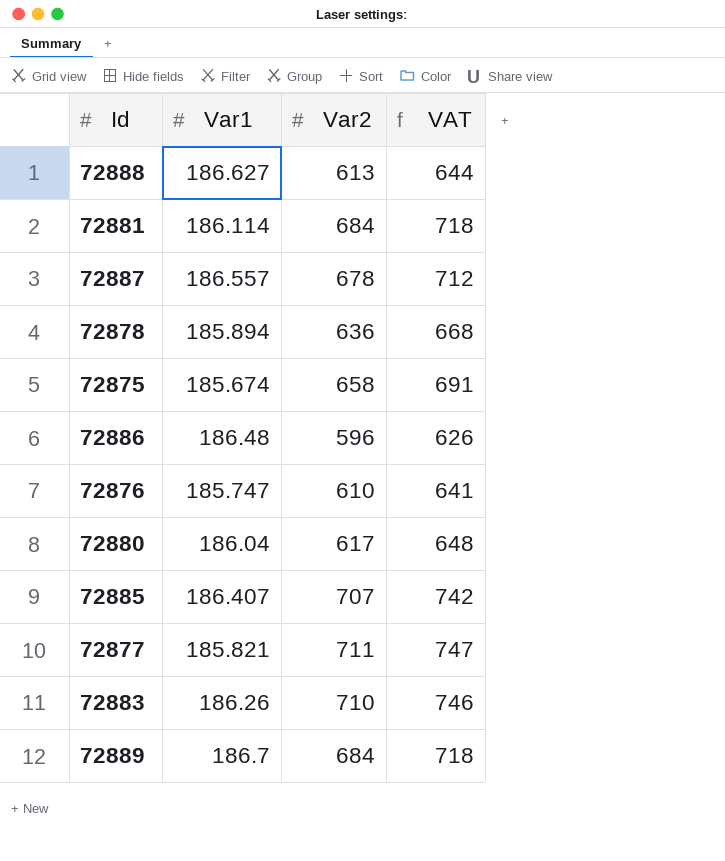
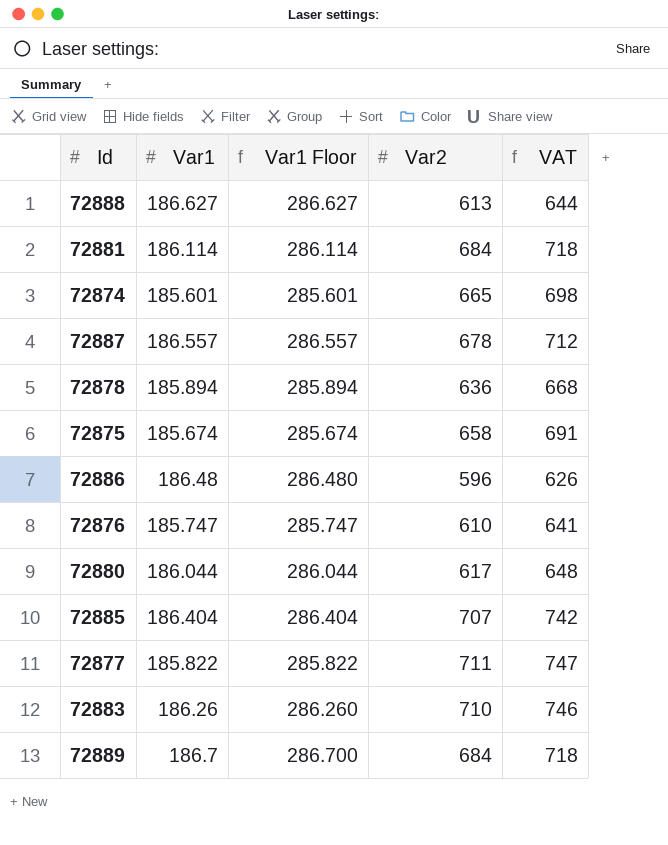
column Var1 Floor | formula: none -> [Var1] + 100
row 72874: none -> 185.601 | 285.601 | 665 | 698
72880 | Var1: 186.04 -> 186.044
72885 | Var1: 186.407 -> 186.404
72877 | Var1: 185.821 -> 185.822

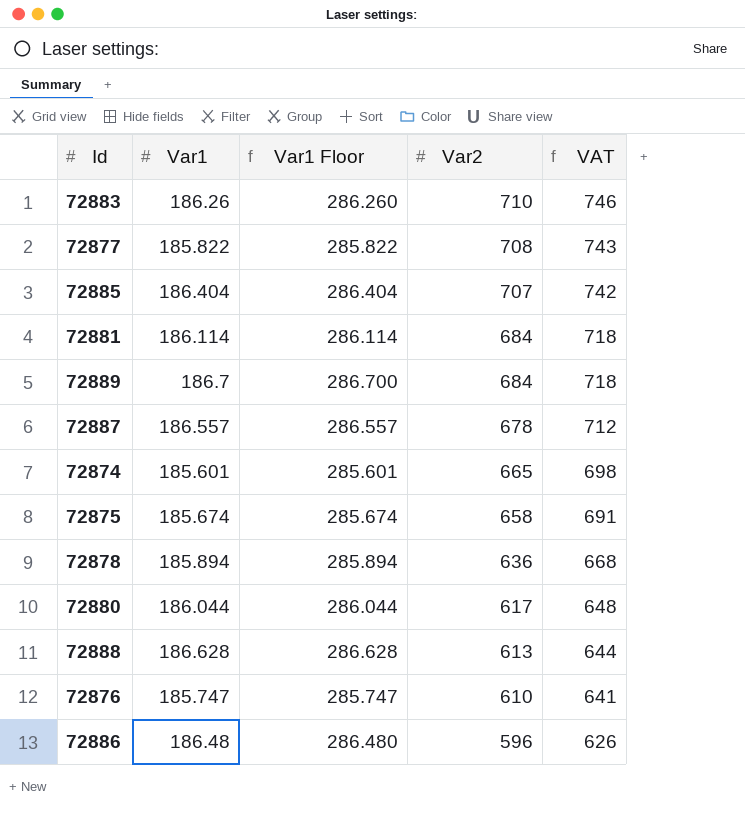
row order: none -> Var2 descending
72877 | Var2: 711 -> 708
72877 | VAT: 747 -> 743
72888 | Var1: 186.627 -> 186.628
72888 | Var1 Floor: 286.627 -> 286.628

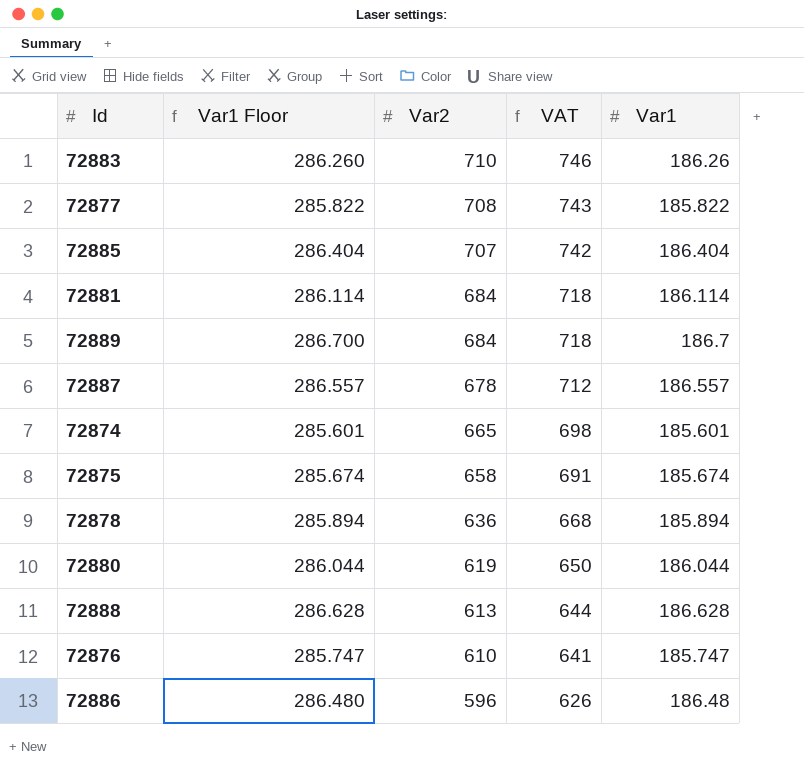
column Var1 | position: 2 -> 5
72880 | Var2: 617 -> 619
72880 | VAT: 648 -> 650

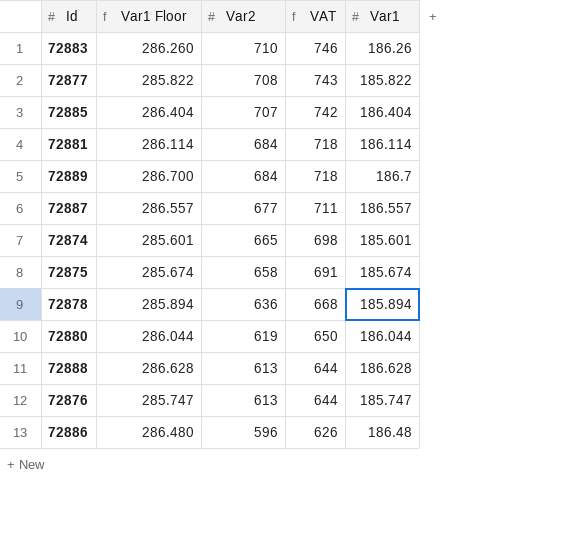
72887 | Var2: 678 -> 677
72887 | VAT: 712 -> 711
72876 | Var2: 610 -> 613
72876 | VAT: 641 -> 644

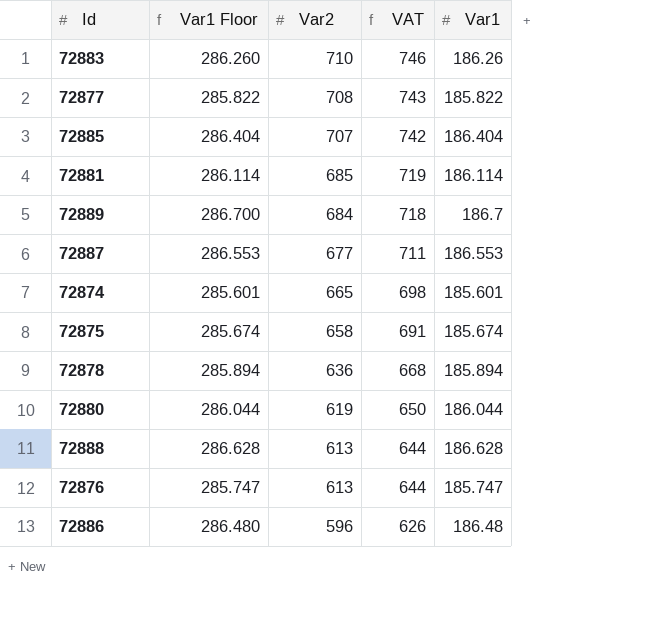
72881 | Var2: 684 -> 685
72881 | VAT: 718 -> 719
72887 | Var1 Floor: 286.557 -> 286.553
72887 | Var1: 186.557 -> 186.553

